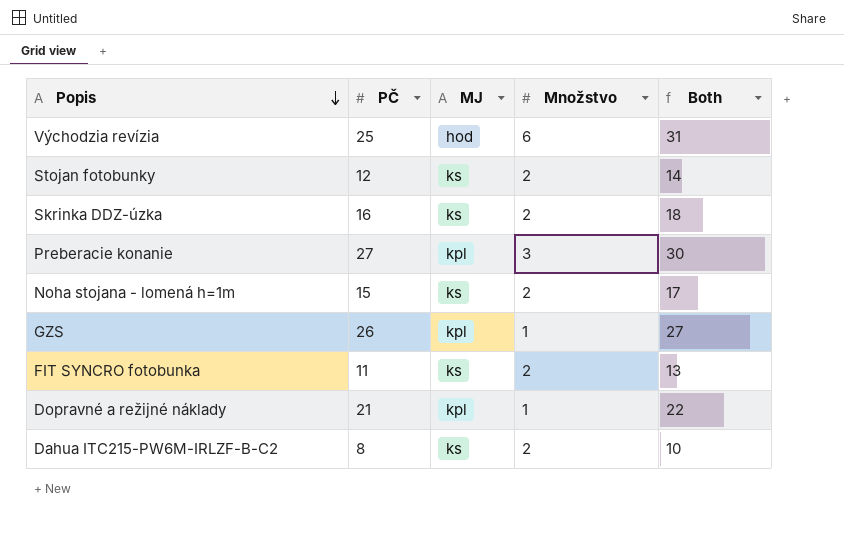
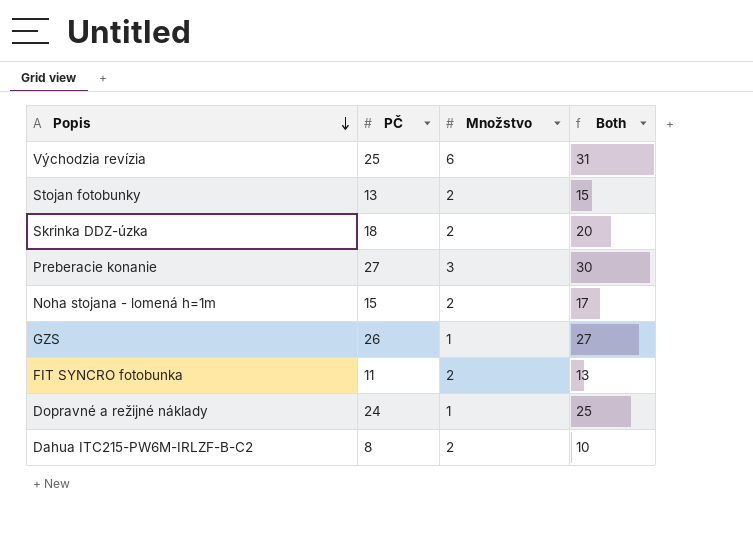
column MJ | position: 3 -> none
Stojan fotobunky | PČ: 12 -> 13
Stojan fotobunky | Both: 14 -> 15
Skrinka DDZ-úzka | PČ: 16 -> 18
Skrinka DDZ-úzka | Both: 18 -> 20
Dopravné a režijné náklady | PČ: 21 -> 24
Dopravné a režijné náklady | Both: 22 -> 25

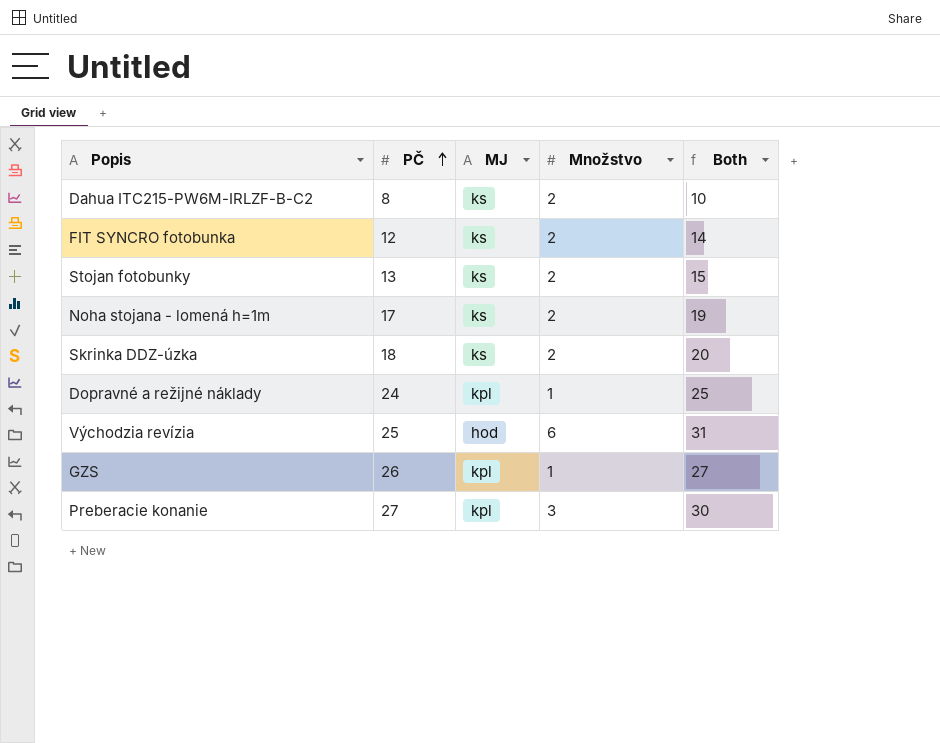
row order: Popis descending -> PČ ascending
column MJ | position: none -> 3
FIT SYNCRO fotobunka | PČ: 11 -> 12
FIT SYNCRO fotobunka | Both: 13 -> 14
Noha stojana - lomená h=1m | PČ: 15 -> 17
Noha stojana - lomená h=1m | Both: 17 -> 19

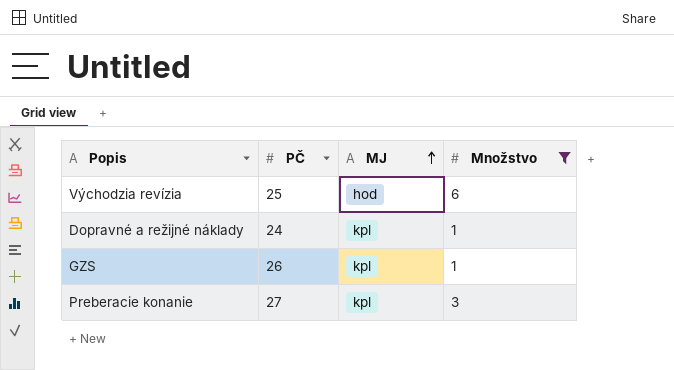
filter: none -> Množstvo != 2
row order: PČ ascending -> MJ ascending
column Both | formula: [PČ] + [Množstvo] -> none

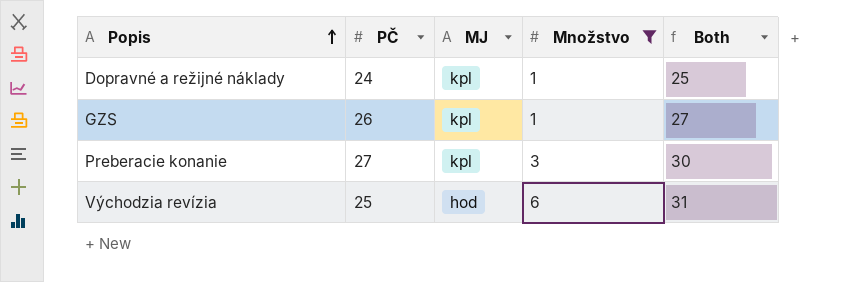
row order: MJ ascending -> Popis ascending
column Both | formula: none -> [PČ] + [Množstvo]

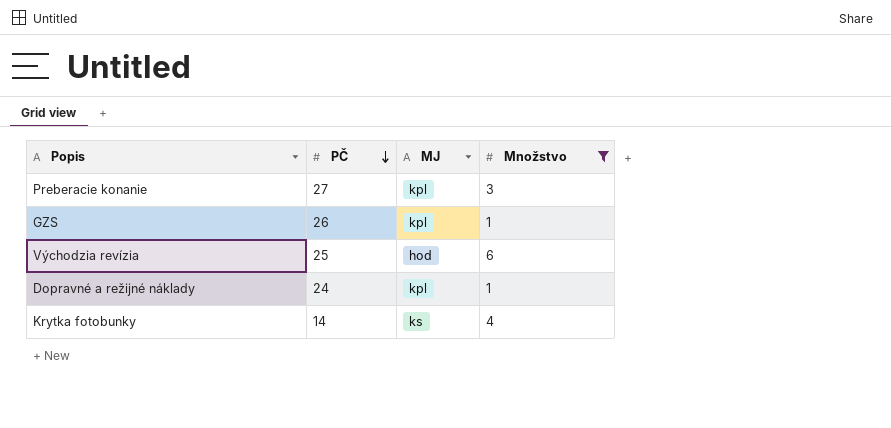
row order: Popis ascending -> PČ descending
column Both | formula: [PČ] + [Množstvo] -> none
row Krytka fotobunky: none -> 14 | ks | 4

